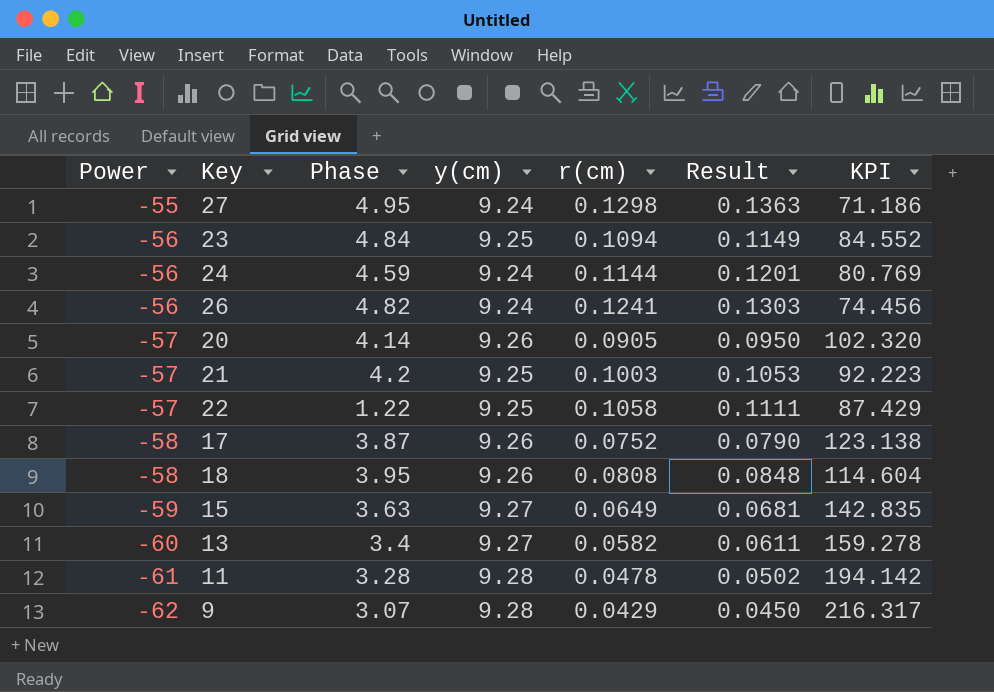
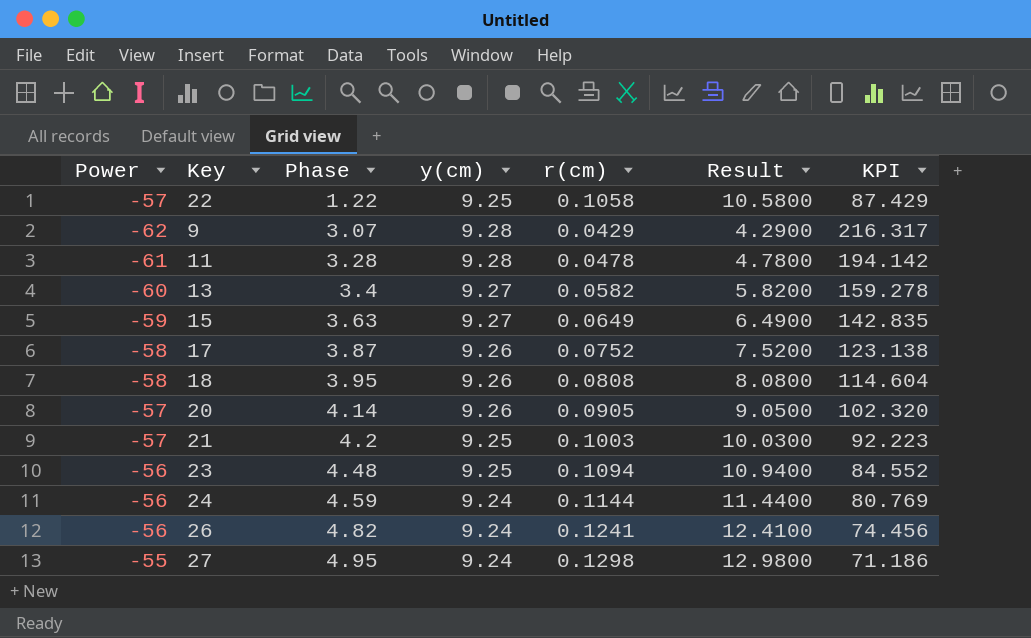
row order: Power descending -> Phase ascending
column Result | formula: [r(cm)] * 1.05 -> [r(cm)] * 100
23 | Phase: 4.84 -> 4.48

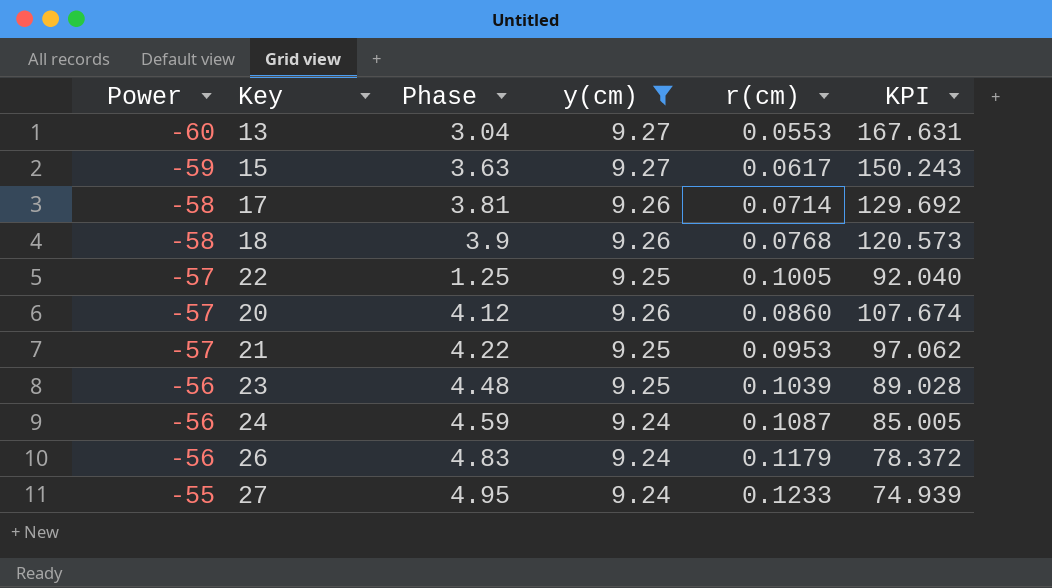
filter: none -> y(cm) != 9.28
row order: Phase ascending -> Power ascending
column Result | formula: [r(cm)] * 100 -> none
13 | Phase: 3.4 -> 3.04
13 | r(cm): 0.0582 -> 0.0553
13 | KPI: 159.278 -> 167.631
15 | r(cm): 0.0649 -> 0.0617
15 | KPI: 142.835 -> 150.243
17 | Phase: 3.87 -> 3.81
17 | r(cm): 0.0752 -> 0.0714
17 | KPI: 123.138 -> 129.692
18 | Phase: 3.95 -> 3.9
18 | r(cm): 0.0808 -> 0.0768
18 | KPI: 114.604 -> 120.573
22 | Phase: 1.22 -> 1.25
22 | r(cm): 0.1058 -> 0.1005
22 | KPI: 87.429 -> 92.040
20 | Phase: 4.14 -> 4.12
20 | r(cm): 0.0905 -> 0.0860
20 | KPI: 102.320 -> 107.674
21 | Phase: 4.2 -> 4.22
21 | r(cm): 0.1003 -> 0.0953
21 | KPI: 92.223 -> 97.062
23 | r(cm): 0.1094 -> 0.1039
23 | KPI: 84.552 -> 89.028
24 | r(cm): 0.1144 -> 0.1087
24 | KPI: 80.769 -> 85.005
26 | Phase: 4.82 -> 4.83
26 | r(cm): 0.1241 -> 0.1179
26 | KPI: 74.456 -> 78.372
27 | r(cm): 0.1298 -> 0.1233
27 | KPI: 71.186 -> 74.939

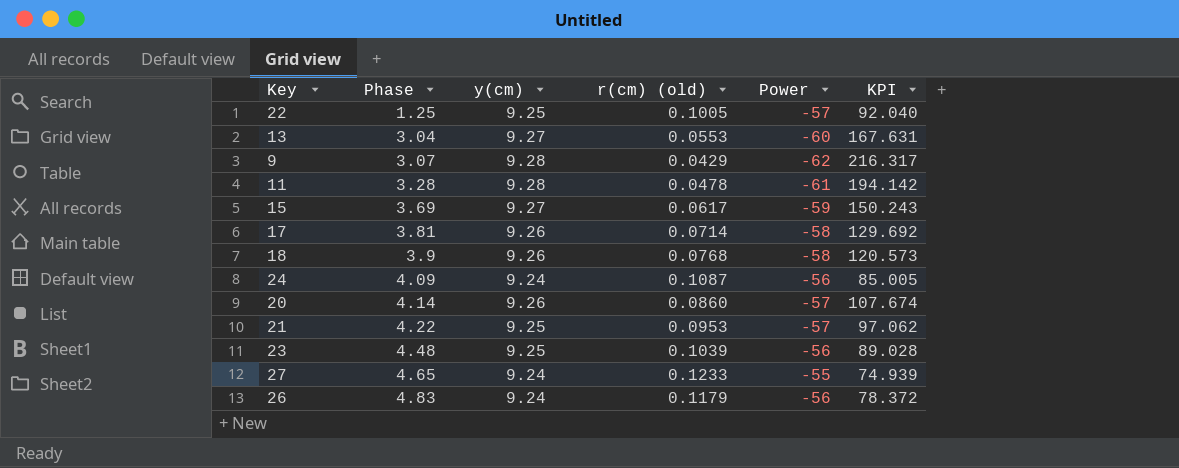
filter: y(cm) != 9.28 -> none
row order: Power ascending -> Phase ascending
column name: r(cm) -> r(cm) (old)
column Power | position: 1 -> 5
15 | Phase: 3.63 -> 3.69
24 | Phase: 4.59 -> 4.09
20 | Phase: 4.12 -> 4.14
27 | Phase: 4.95 -> 4.65

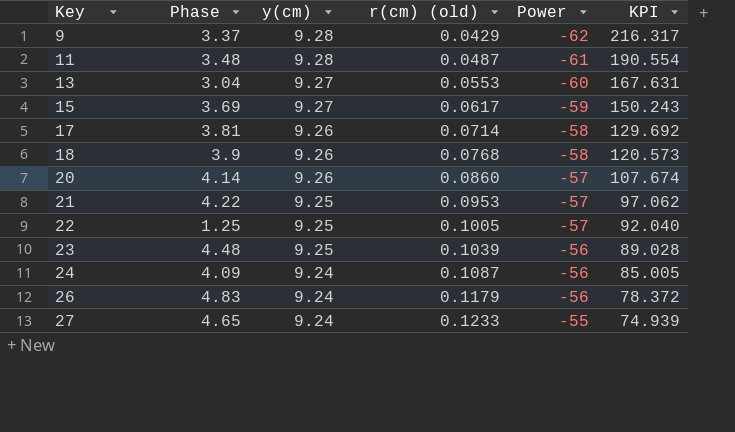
row order: Phase ascending -> Key ascending
9 | Phase: 3.07 -> 3.37
11 | Phase: 3.28 -> 3.48
11 | r(cm) (old): 0.0478 -> 0.0487
11 | KPI: 194.142 -> 190.554

